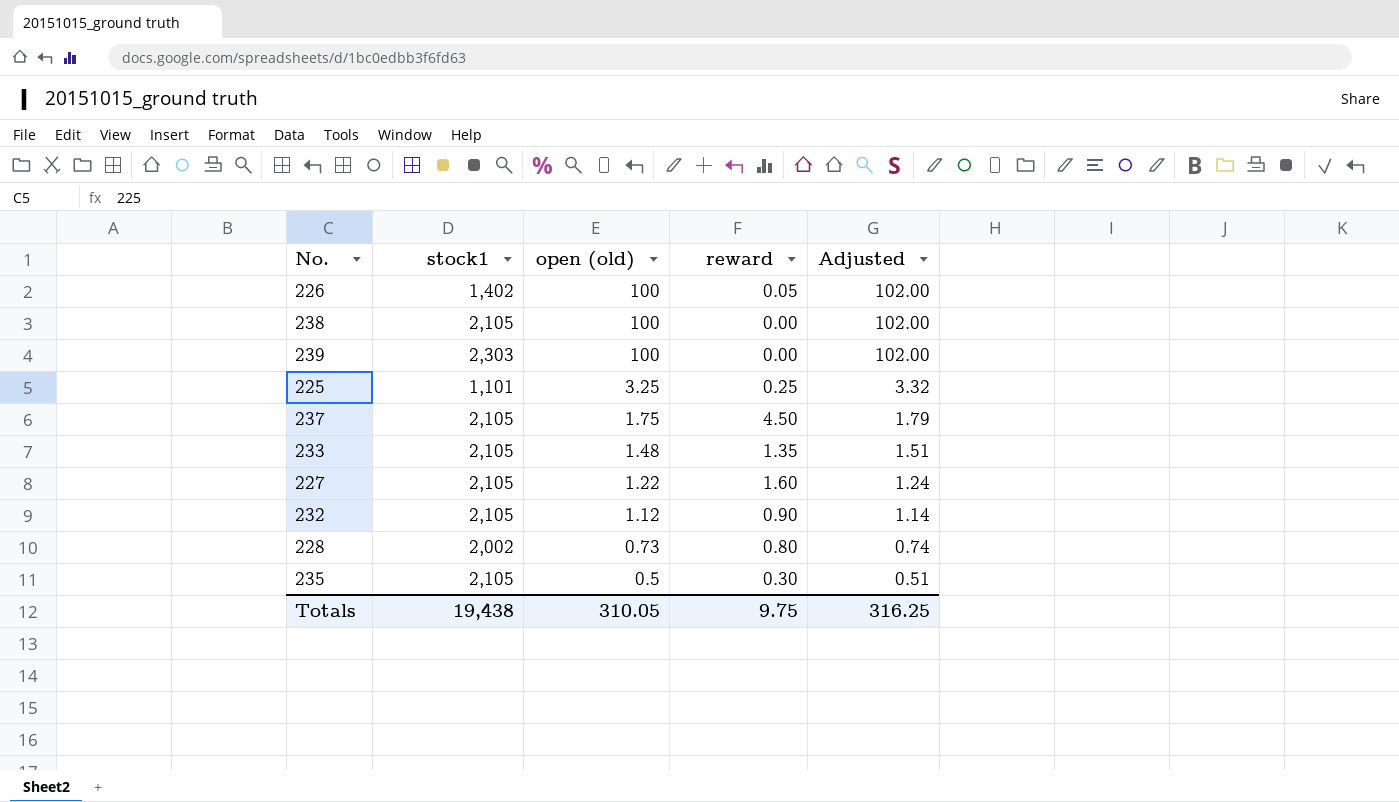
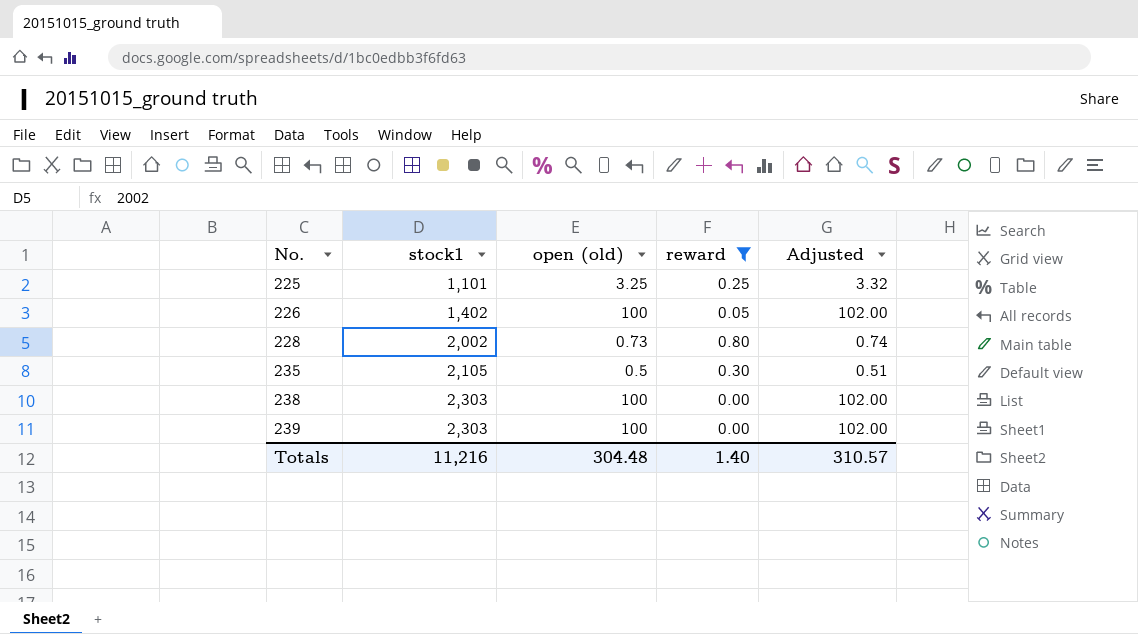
filter: none -> reward <= 0.80
row order: open (old) descending -> No. ascending
238 | stock1: 2,105 -> 2,303
Totals | stock1: 19,438 -> 11,216
Totals | open (old): 310.05 -> 304.48
Totals | reward: 9.75 -> 1.40
Totals | Adjusted: 316.25 -> 310.57

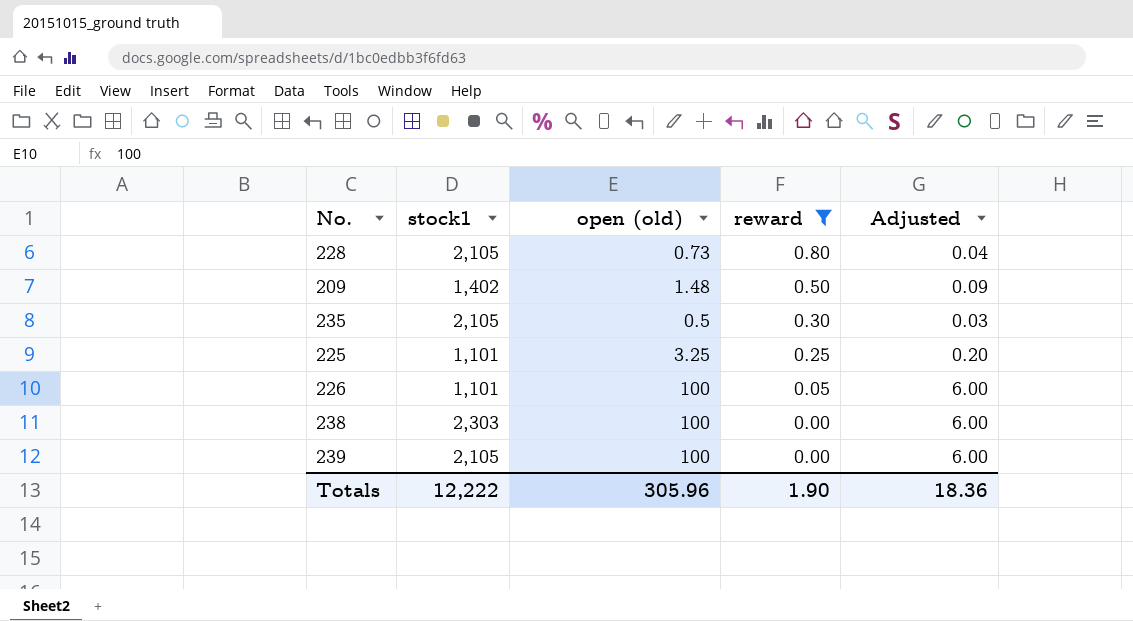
row order: No. ascending -> reward descending
column Adjusted | formula: [open (old)] * 1.02 -> [open (old)] * 0.06
228 | stock1: 2,002 -> 2,105
row 209: none -> 1,402 | 1.48 | 0.50 | 0.09
226 | stock1: 1,402 -> 1,101
239 | stock1: 2,303 -> 2,105
Totals | stock1: 11,216 -> 12,222
Totals | open (old): 304.48 -> 305.96
Totals | reward: 1.40 -> 1.90
Totals | Adjusted: 310.57 -> 18.36

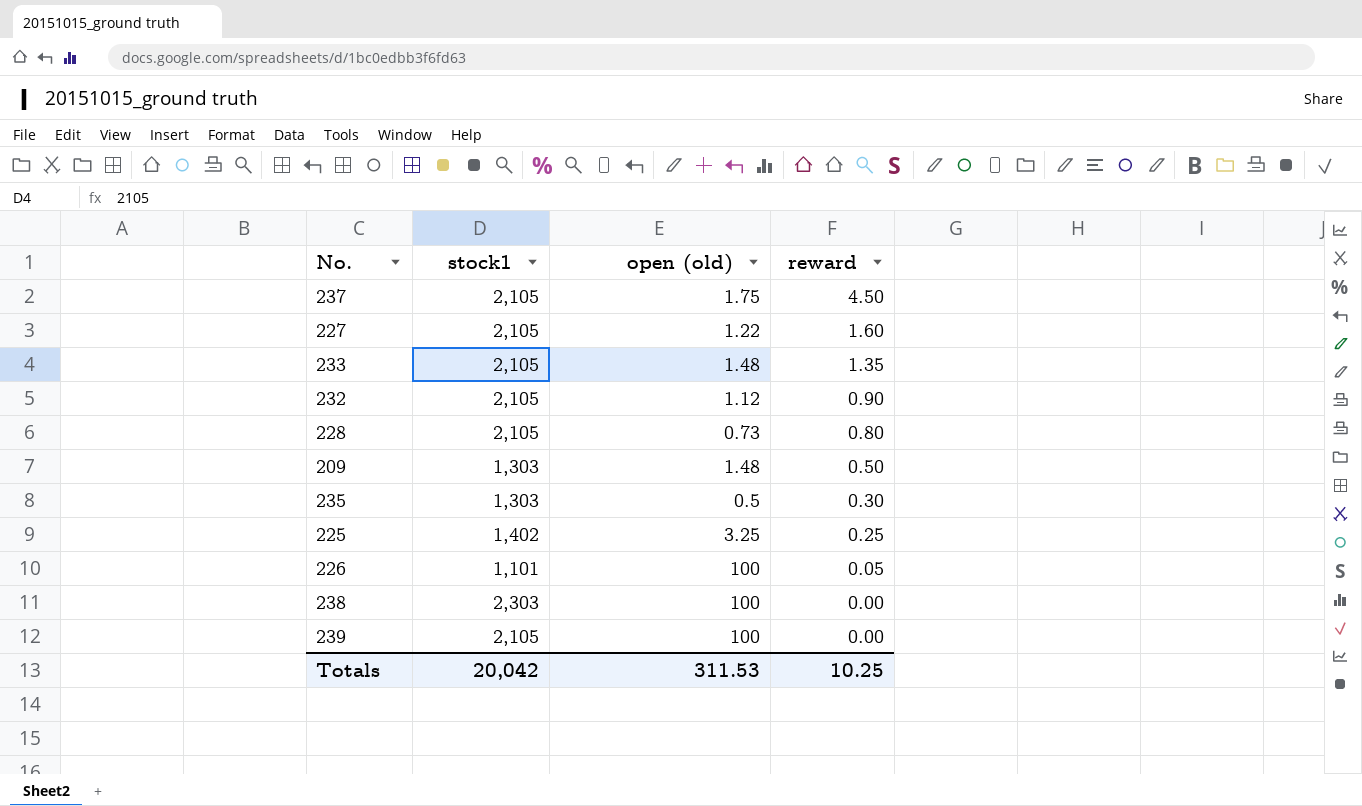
filter: reward <= 0.80 -> none
column Adjusted | formula: [open (old)] * 0.06 -> none
209 | stock1: 1,402 -> 1,303
235 | stock1: 2,105 -> 1,303
225 | stock1: 1,101 -> 1,402
Totals | stock1: 12,222 -> 20,042
Totals | open (old): 305.96 -> 311.53
Totals | reward: 1.90 -> 10.25

